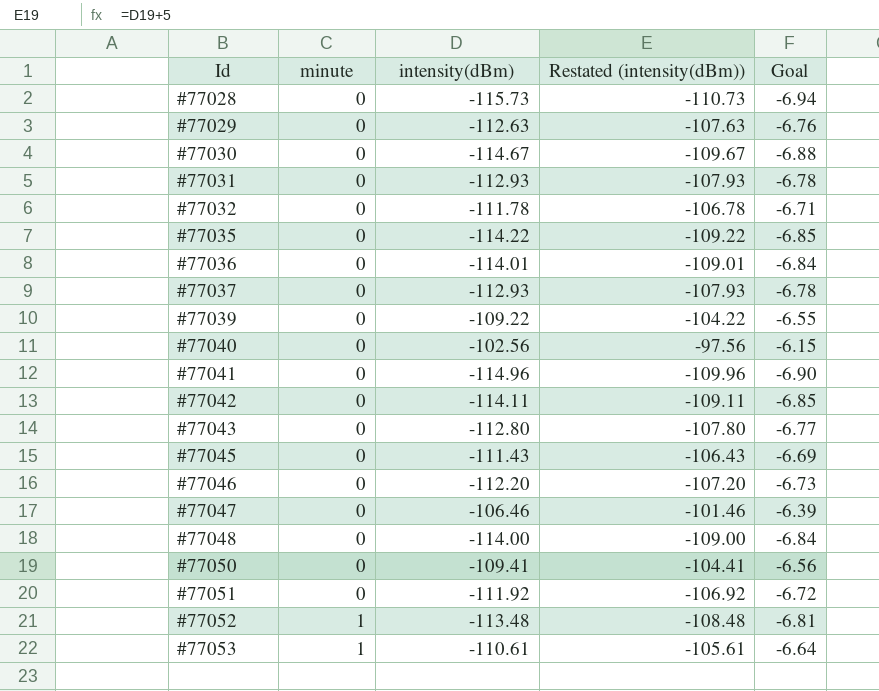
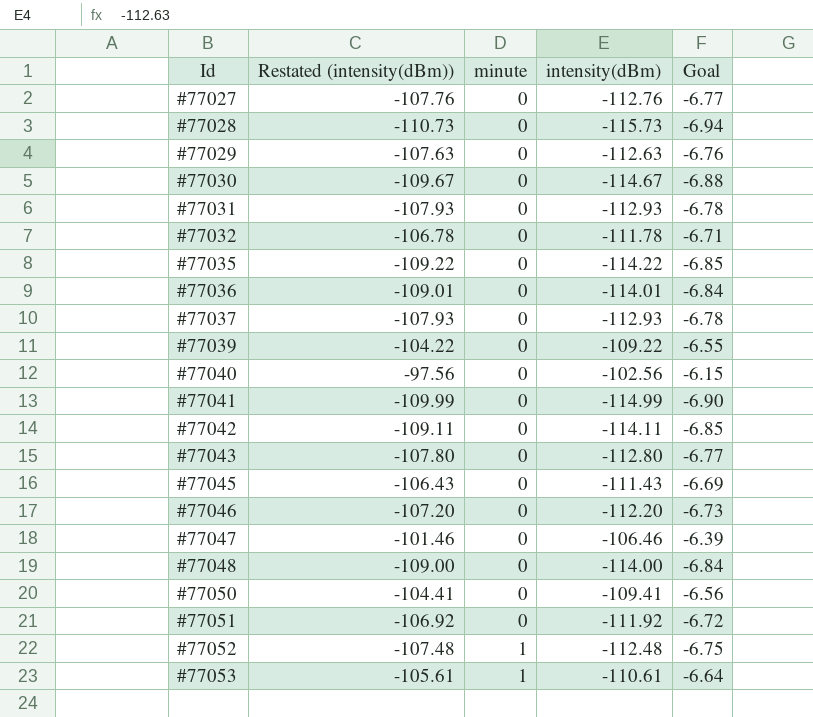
column Restated (intensity(dBm)) | position: 4 -> 2
row #77027: none -> -107.76 | 0 | -112.76 | -6.77
#77041 | Restated (intensity(dBm)): -109.96 -> -109.99
#77041 | intensity(dBm): -114.96 -> -114.99
#77052 | Restated (intensity(dBm)): -108.48 -> -107.48
#77052 | intensity(dBm): -113.48 -> -112.48
#77052 | Goal: -6.81 -> -6.75

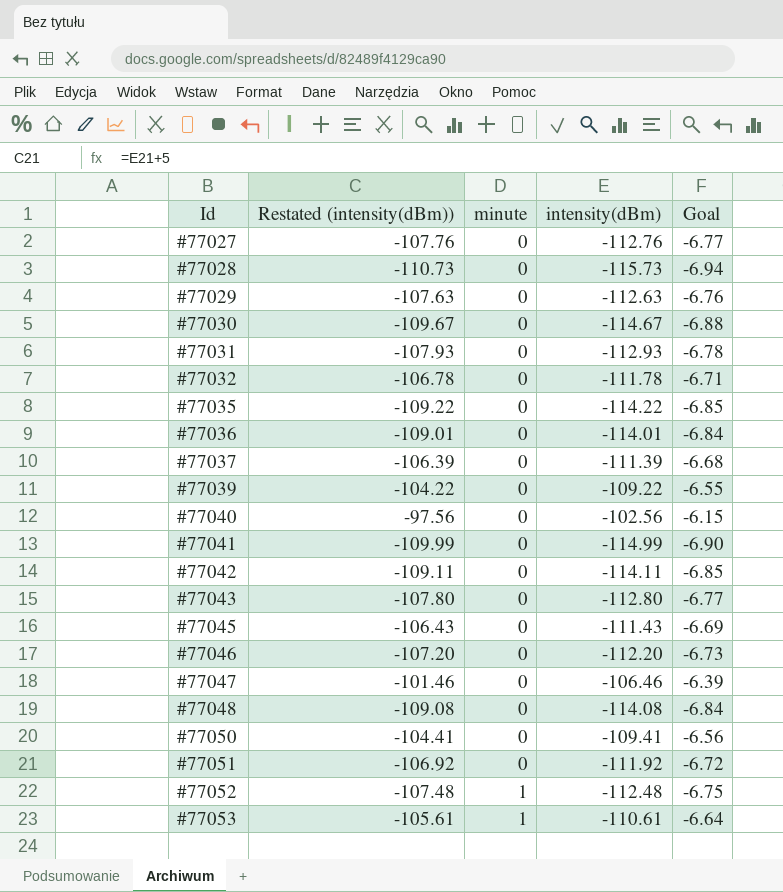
#77037 | Restated (intensity(dBm)): -107.93 -> -106.39
#77037 | intensity(dBm): -112.93 -> -111.39
#77037 | Goal: -6.78 -> -6.68
#77048 | Restated (intensity(dBm)): -109.00 -> -109.08
#77048 | intensity(dBm): -114.00 -> -114.08

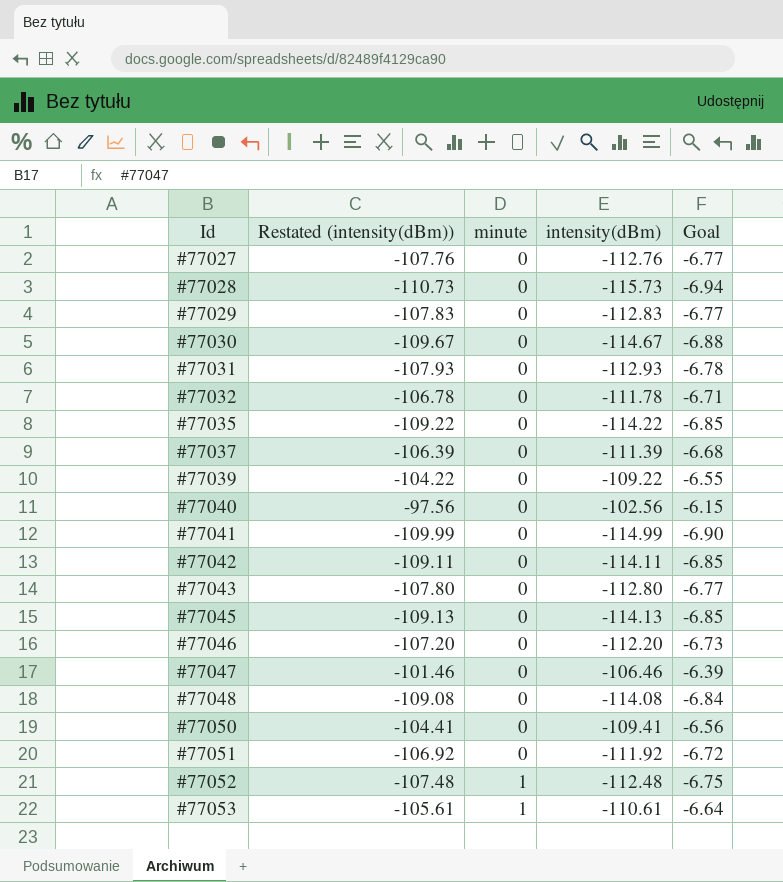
row #77036: -109.01 | 0 | -114.01 | -6.84 -> none
#77029 | Restated (intensity(dBm)): -107.63 -> -107.83
#77029 | intensity(dBm): -112.63 -> -112.83
#77029 | Goal: -6.76 -> -6.77
#77045 | Restated (intensity(dBm)): -106.43 -> -109.13
#77045 | intensity(dBm): -111.43 -> -114.13
#77045 | Goal: -6.69 -> -6.85

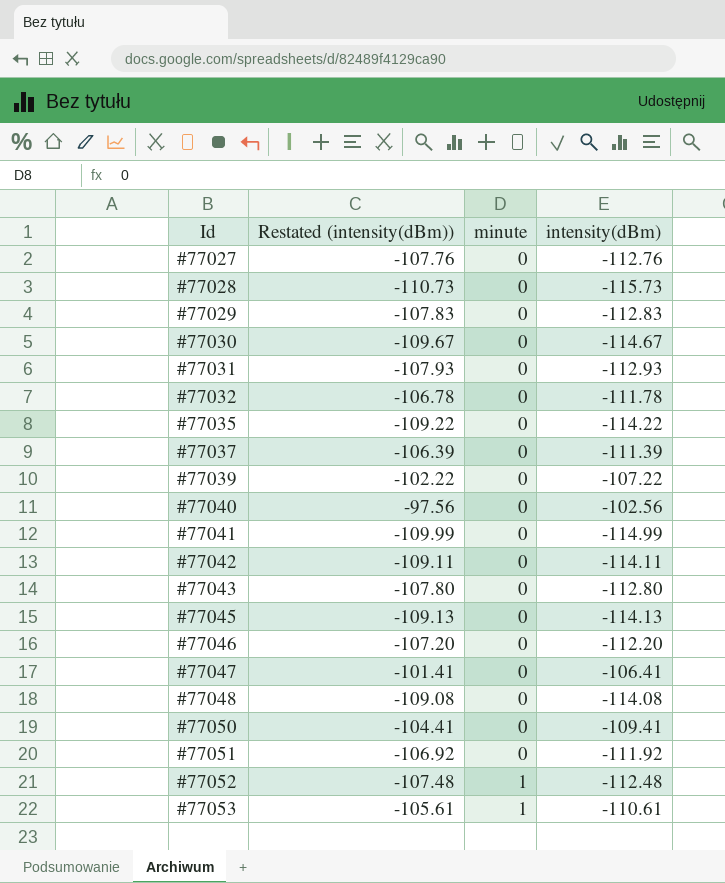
column Goal | formula: [intensity(dBm)] * 0.06 -> none
#77039 | Restated (intensity(dBm)): -104.22 -> -102.22
#77039 | intensity(dBm): -109.22 -> -107.22
#77047 | Restated (intensity(dBm)): -101.46 -> -101.41
#77047 | intensity(dBm): -106.46 -> -106.41

